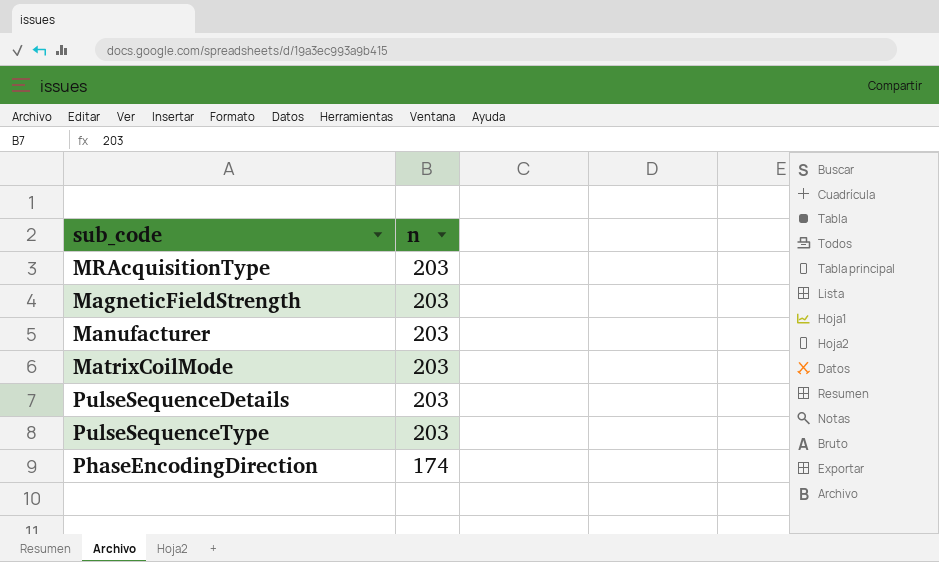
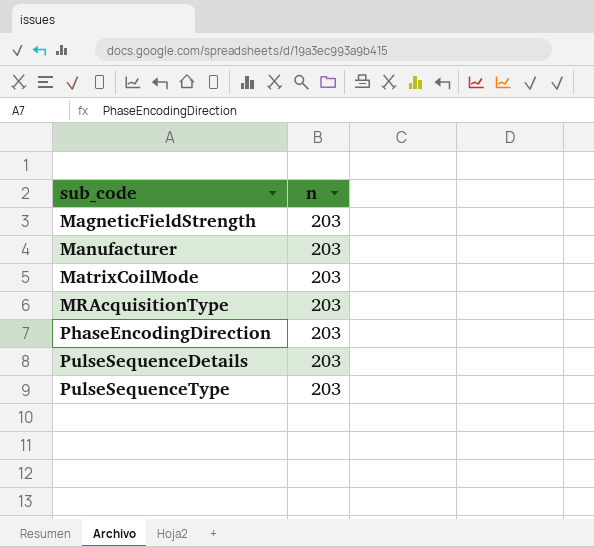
row order: n descending -> sub_code ascending
PhaseEncodingDirection | n: 174 -> 203

